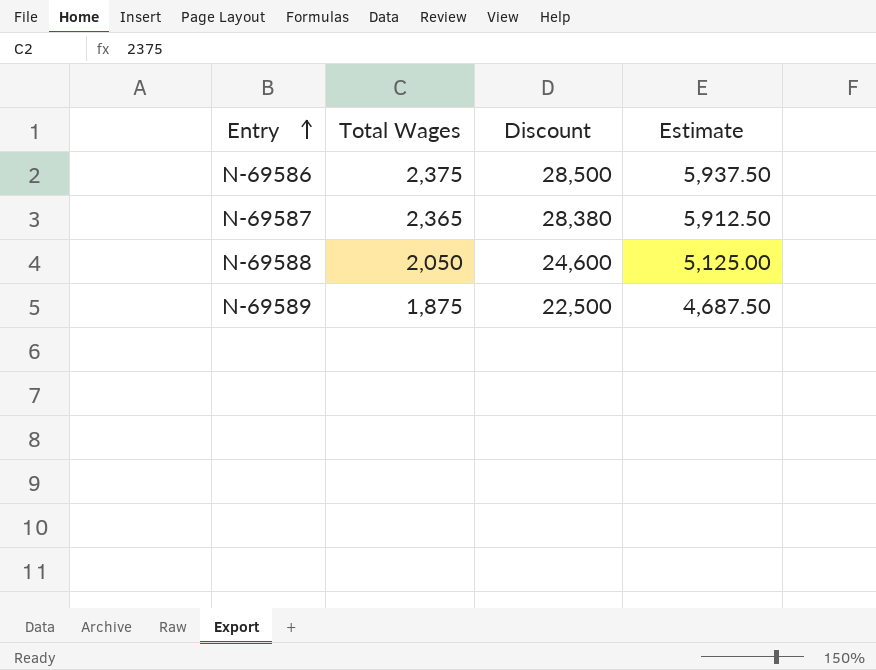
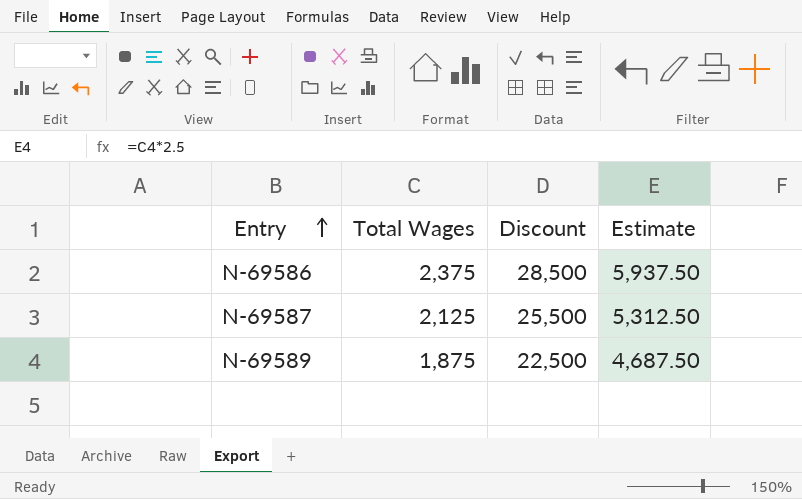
row N-69588: 2,050 | 24,600 | 5,125.00 -> none
N-69587 | Total Wages: 2,365 -> 2,125
N-69587 | Discount: 28,380 -> 25,500
N-69587 | Estimate: 5,912.50 -> 5,312.50

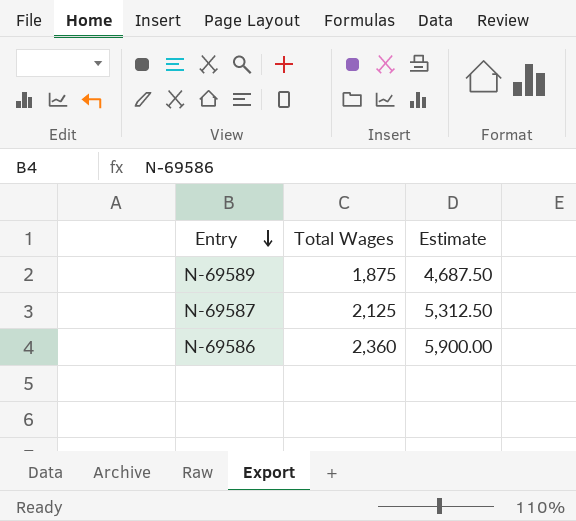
row order: Entry ascending -> Entry descending
column Discount | formula: [Total Wages] * 12 -> none
N-69586 | Total Wages: 2,375 -> 2,360
N-69586 | Estimate: 5,937.50 -> 5,900.00

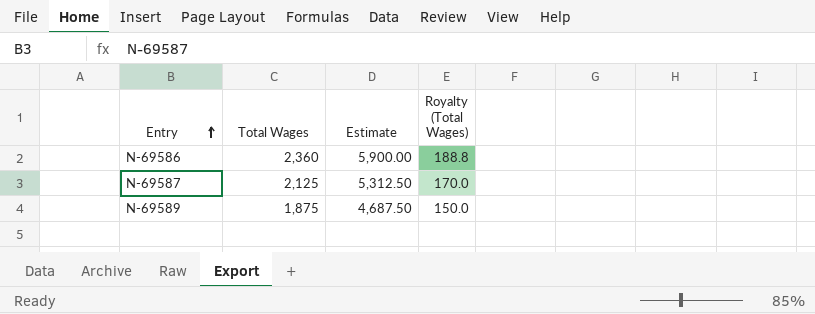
row order: Entry descending -> Entry ascending
column Royalty (Total Wages) | formula: none -> [Total Wages] * 0.08

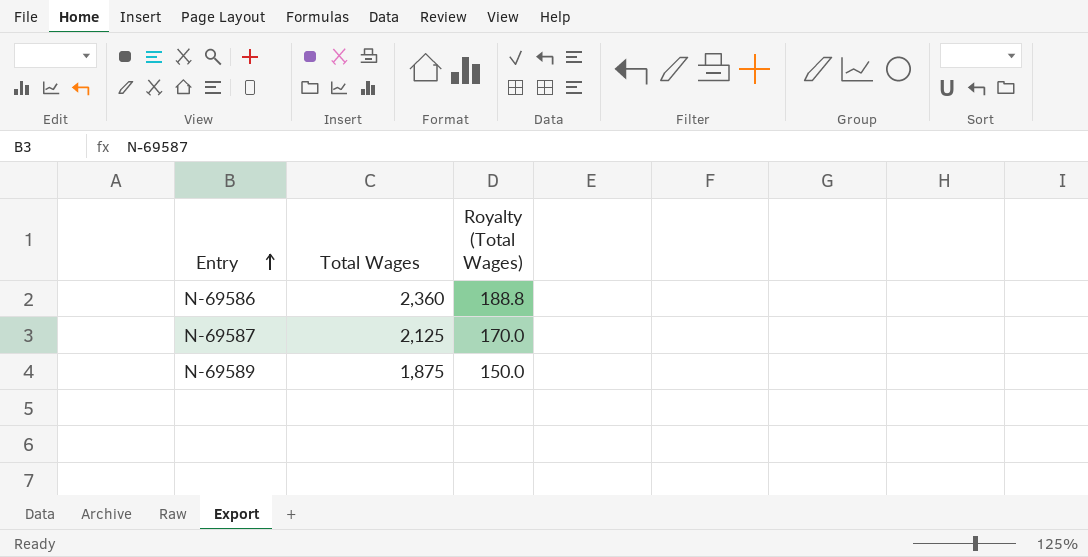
column Estimate | formula: [Total Wages] * 2.5 -> none

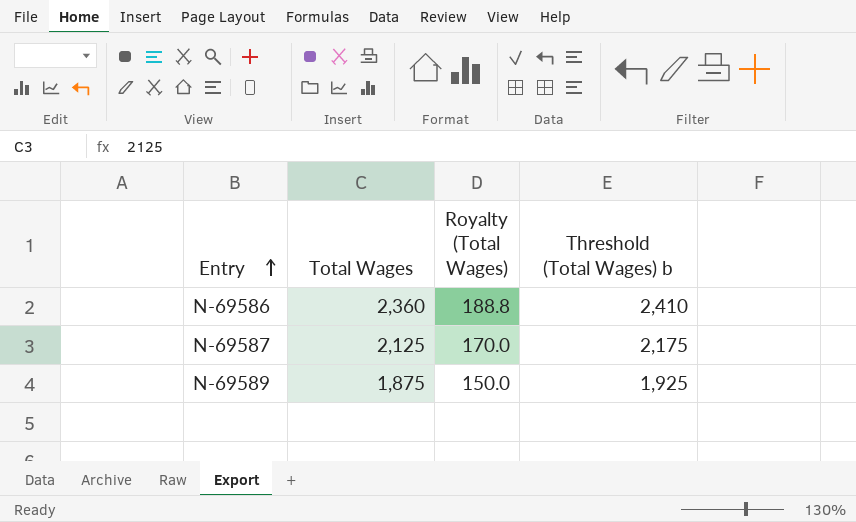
column Threshold (Total Wages) b | formula: none -> [Total Wages] + 50

